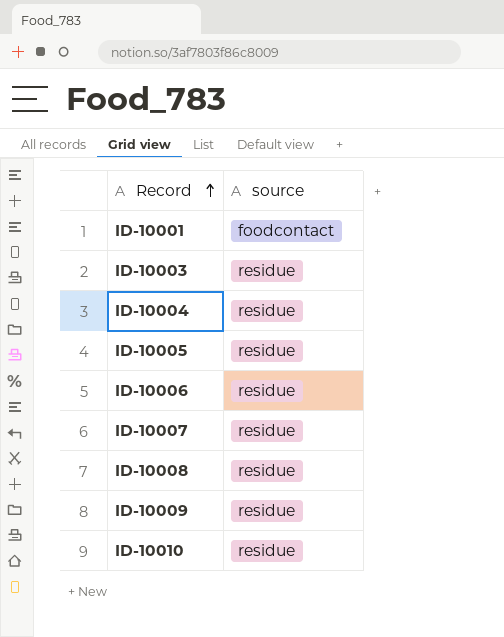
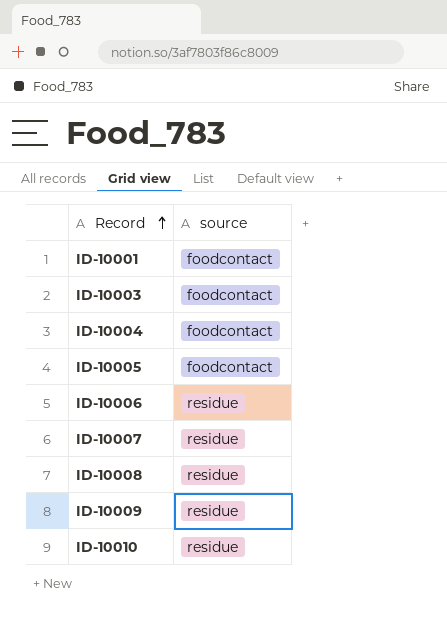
ID-10003 | source: residue -> foodcontact
ID-10004 | source: residue -> foodcontact
ID-10005 | source: residue -> foodcontact

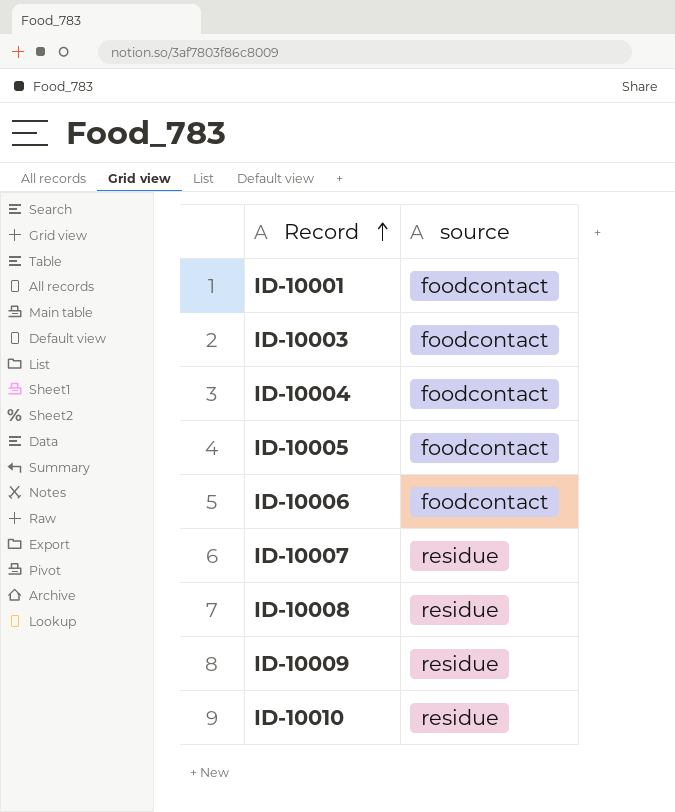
ID-10006 | source: residue -> foodcontact

